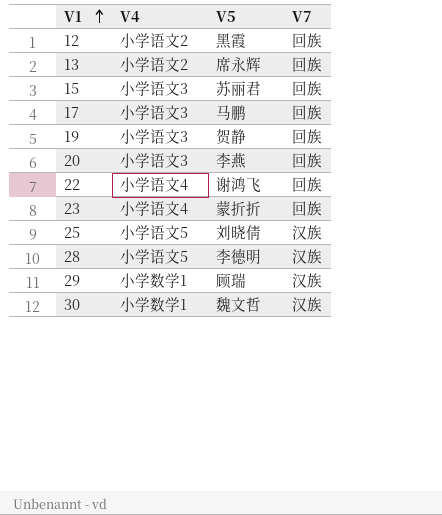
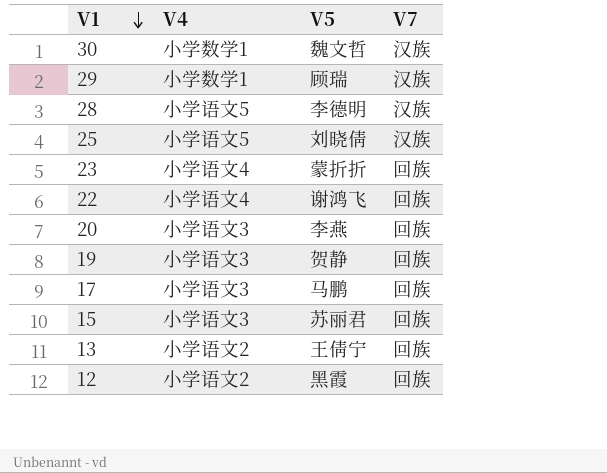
row order: V1 ascending -> V1 descending
13 | V5: 席永辉 -> 王倩宁

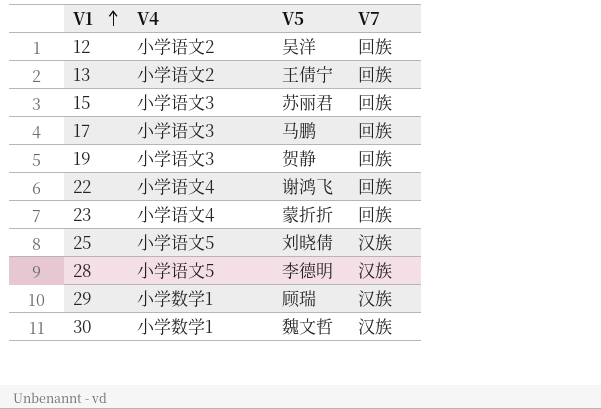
row order: V1 descending -> V1 ascending
row 20: 小学语文3 | 李燕 | 回族 -> none
12 | V5: 黑霞 -> 吴洋

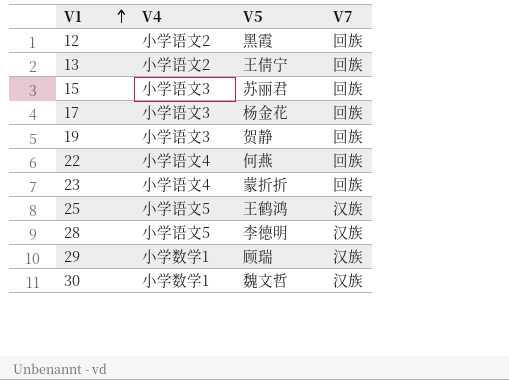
12 | V5: 吴洋 -> 黑霞
17 | V5: 马鹏 -> 杨金花
22 | V5: 谢鸿飞 -> 何燕
25 | V5: 刘晓倩 -> 王鹤鸿

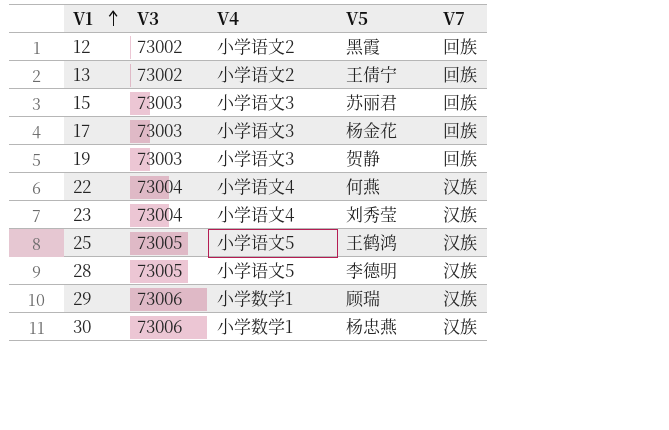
column V3 | position: none -> 2
22 | V7: 回族 -> 汉族
23 | V5: 蒙折折 -> 刘秀莹
23 | V7: 回族 -> 汉族
30 | V5: 魏文哲 -> 杨忠燕

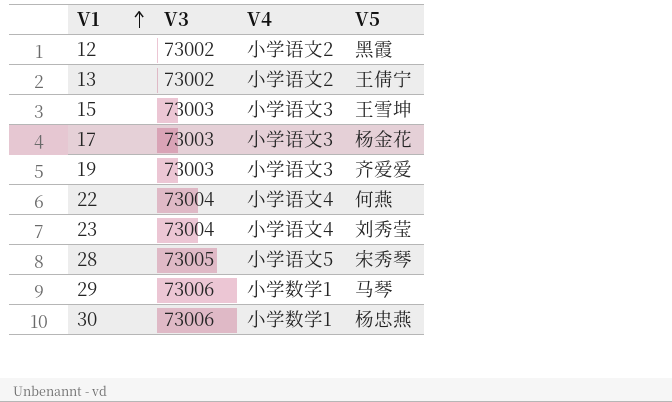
column V7 | position: 5 -> none
row 25: 73005 | 小学语文5 | 王鹤鸿 | 汉族 -> none
15 | V5: 苏丽君 -> 王雪坤
19 | V5: 贺静 -> 齐爱爱
28 | V5: 李德明 -> 宋秀琴
29 | V5: 顾瑞 -> 马琴

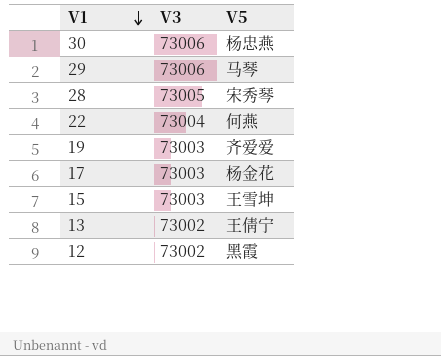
row order: V1 ascending -> V1 descending
column V4 | position: 3 -> none
row 23: 73004 | 小学语文4 | 刘秀莹 -> none

